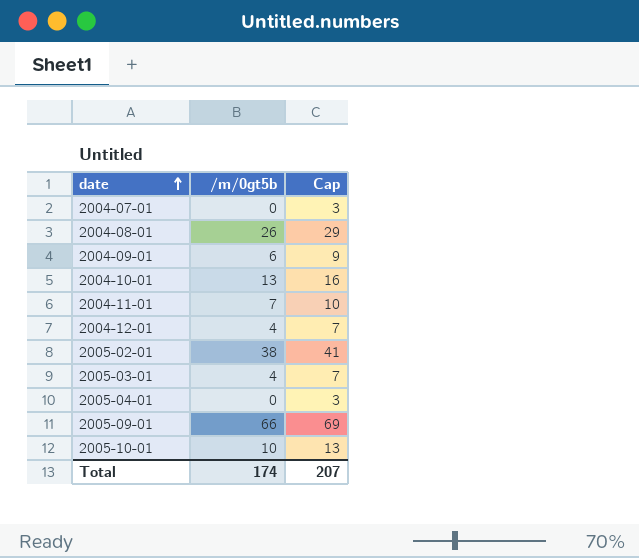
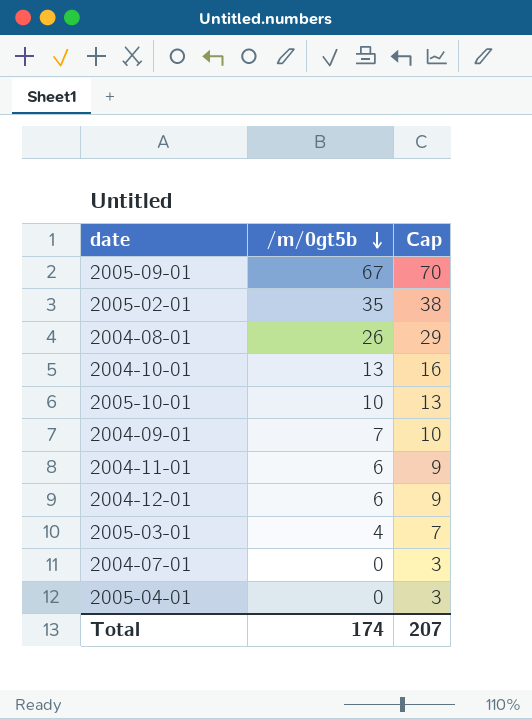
row order: date ascending -> /m/0gt5b descending
2005-09-01 | /m/0gt5b: 66 -> 67
2005-09-01 | Cap: 69 -> 70
2005-02-01 | /m/0gt5b: 38 -> 35
2005-02-01 | Cap: 41 -> 38
2004-09-01 | /m/0gt5b: 6 -> 7
2004-09-01 | Cap: 9 -> 10
2004-11-01 | /m/0gt5b: 7 -> 6
2004-11-01 | Cap: 10 -> 9
2004-12-01 | /m/0gt5b: 4 -> 6
2004-12-01 | Cap: 7 -> 9

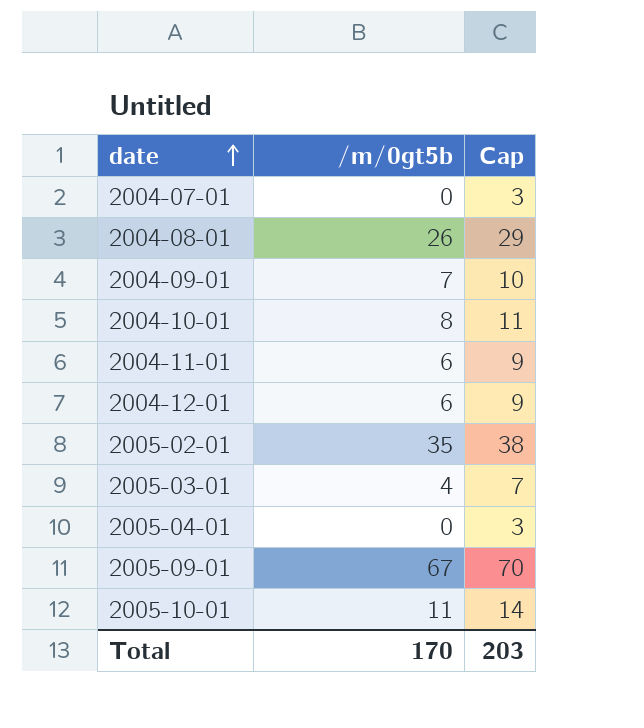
row order: /m/0gt5b descending -> date ascending
2004-10-01 | /m/0gt5b: 13 -> 8
2004-10-01 | Cap: 16 -> 11
2005-10-01 | /m/0gt5b: 10 -> 11
2005-10-01 | Cap: 13 -> 14
Total | /m/0gt5b: 174 -> 170
Total | Cap: 207 -> 203

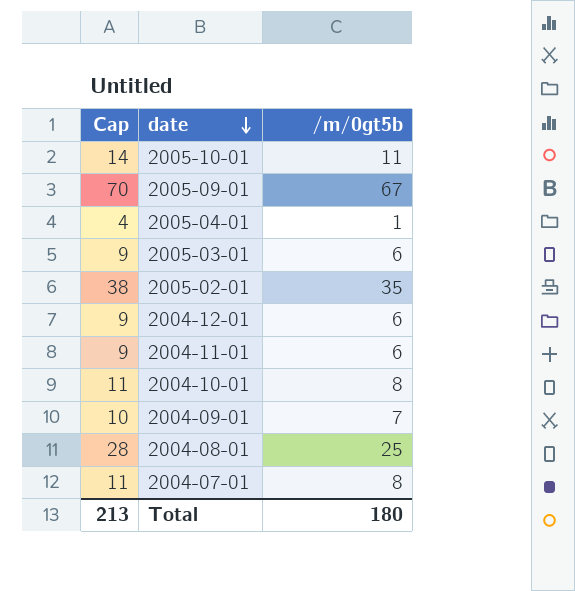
row order: date ascending -> date descending
column Cap | position: 3 -> 1
2005-04-01 | Cap: 3 -> 4
2005-04-01 | /m/0gt5b: 0 -> 1
2005-03-01 | Cap: 7 -> 9
2005-03-01 | /m/0gt5b: 4 -> 6
2004-08-01 | Cap: 29 -> 28
2004-08-01 | /m/0gt5b: 26 -> 25
2004-07-01 | Cap: 3 -> 11
2004-07-01 | /m/0gt5b: 0 -> 8
Total | Cap: 203 -> 213
Total | /m/0gt5b: 170 -> 180

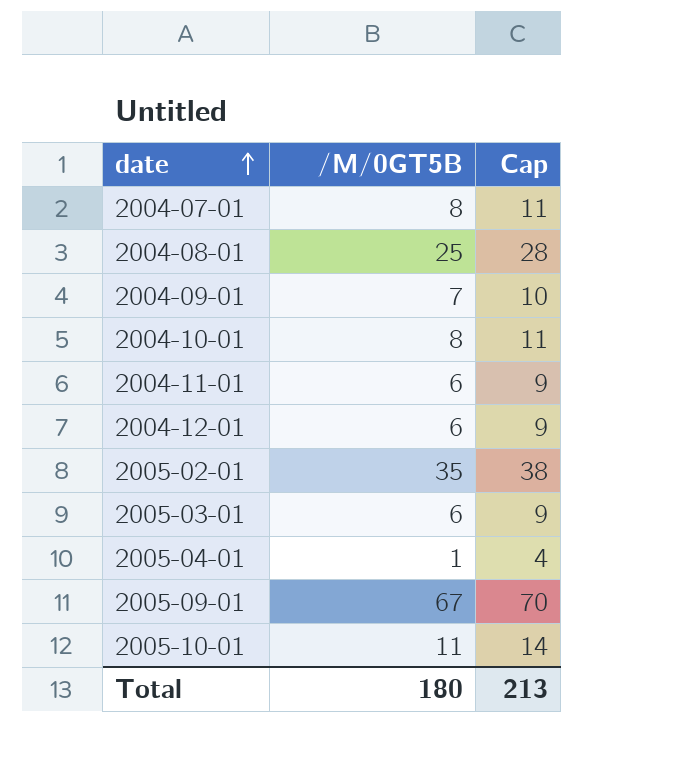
row order: date descending -> date ascending
column name: /m/0gt5b -> /M/0GT5B
column Cap | position: 1 -> 3

